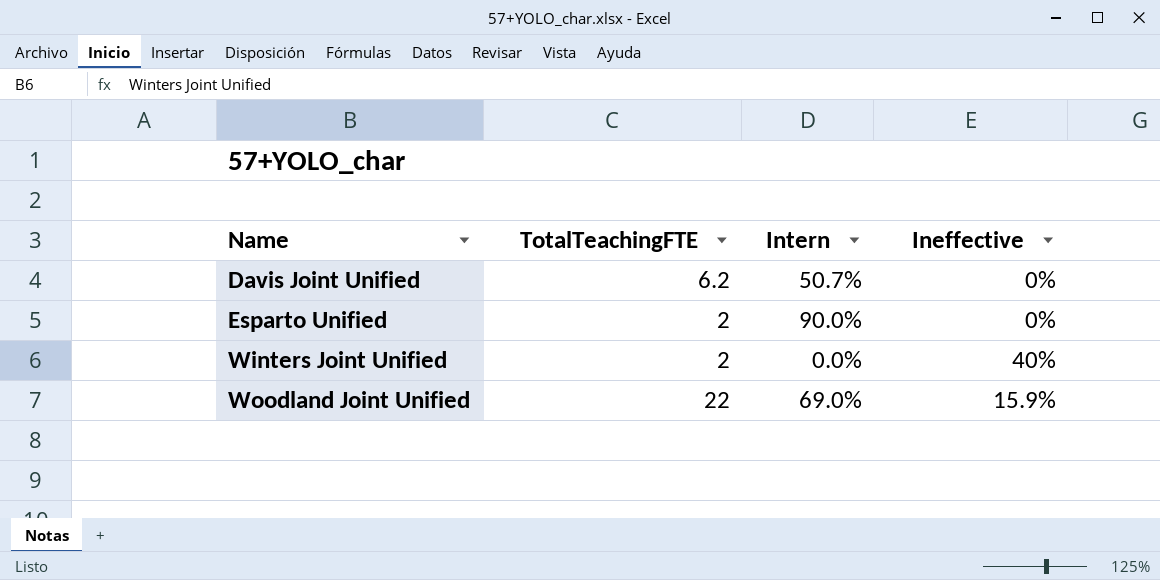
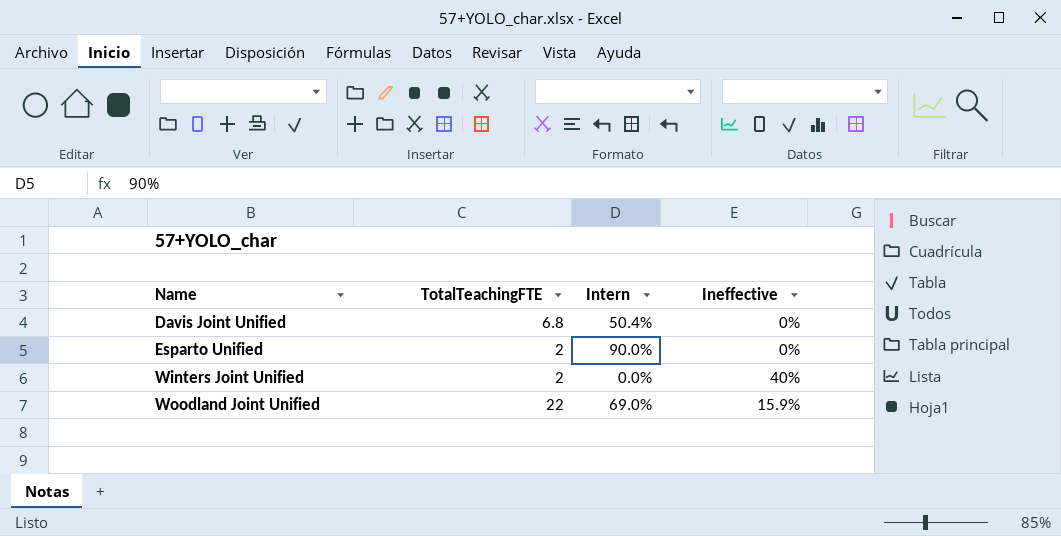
Davis Joint Unified | TotalTeachingFTE: 6.2 -> 6.8
Davis Joint Unified | Intern: 50.7% -> 50.4%

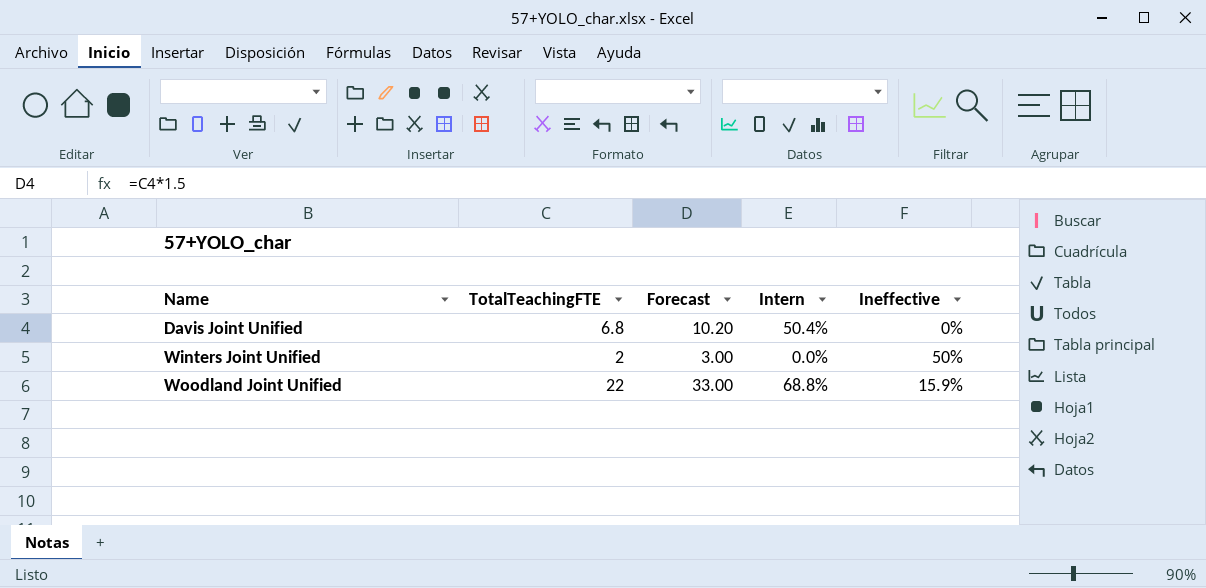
column Forecast | formula: none -> [TotalTeachingFTE] * 1.5
row Esparto Unified: 2 | 90.0% | 0% -> none
Winters Joint Unified | Ineffective: 40% -> 50%
Woodland Joint Unified | Intern: 69.0% -> 68.8%

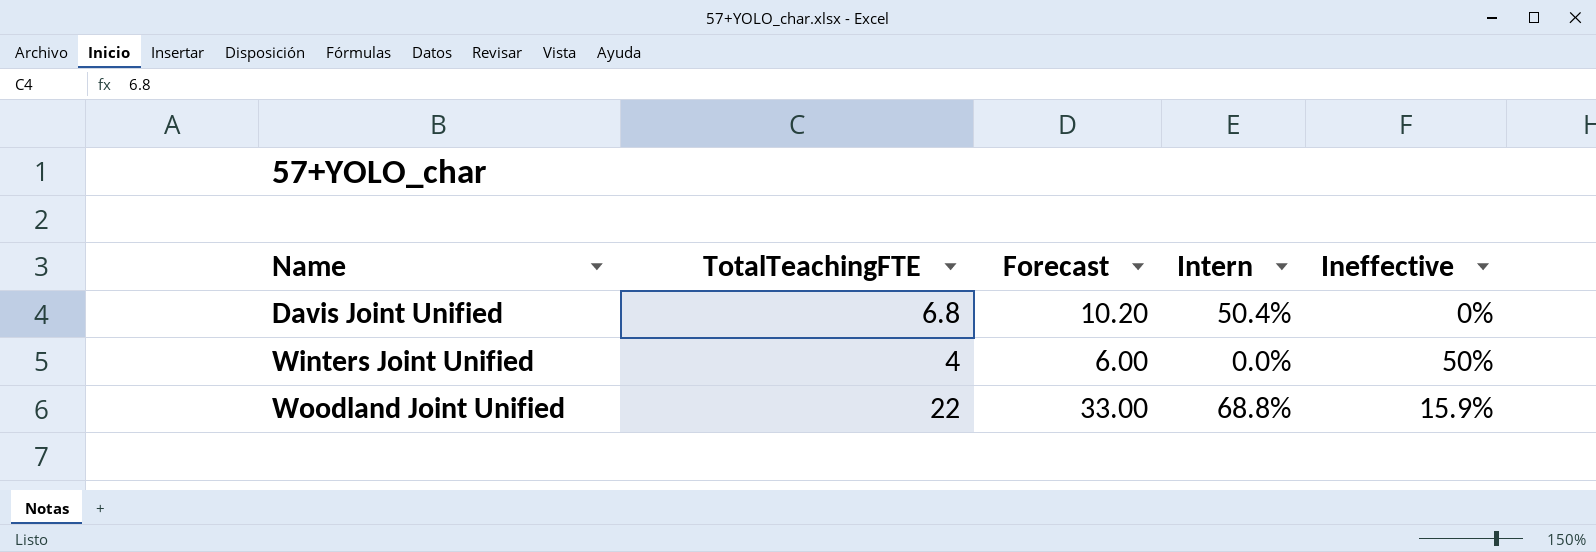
Winters Joint Unified | TotalTeachingFTE: 2 -> 4
Winters Joint Unified | Forecast: 3.00 -> 6.00

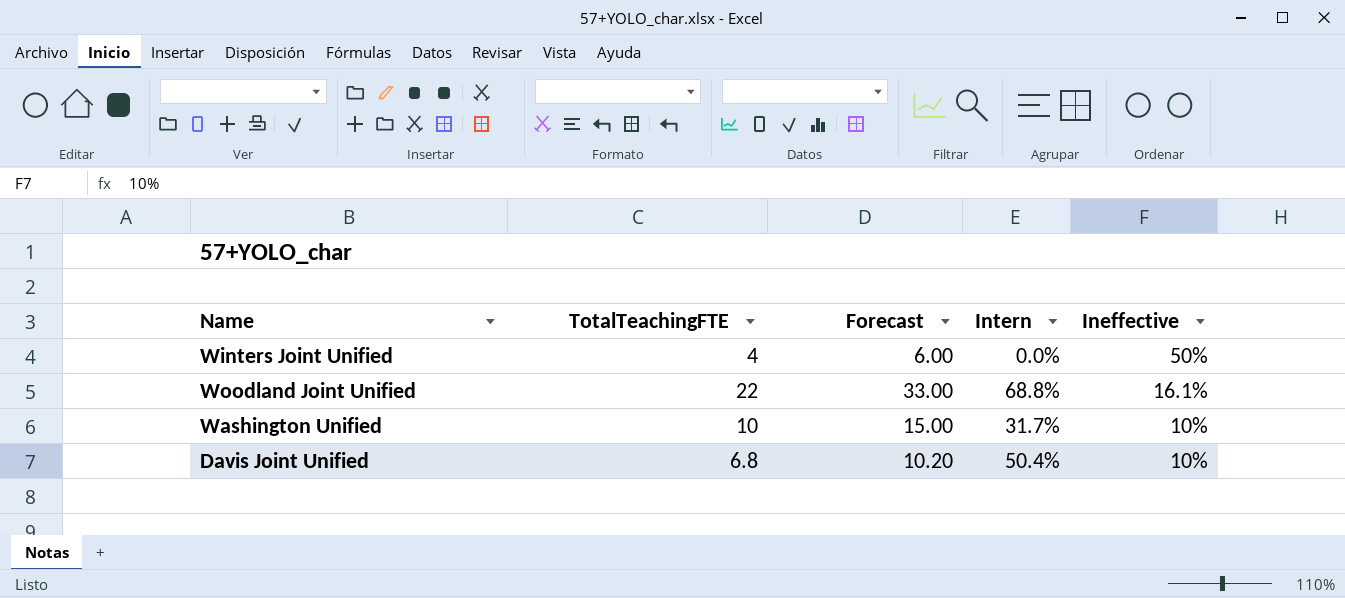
row order: Name ascending -> Ineffective descending
Woodland Joint Unified | Ineffective: 15.9% -> 16.1%
row Washington Unified: none -> 10 | 15.00 | 31.7% | 10%
Davis Joint Unified | Ineffective: 0% -> 10%

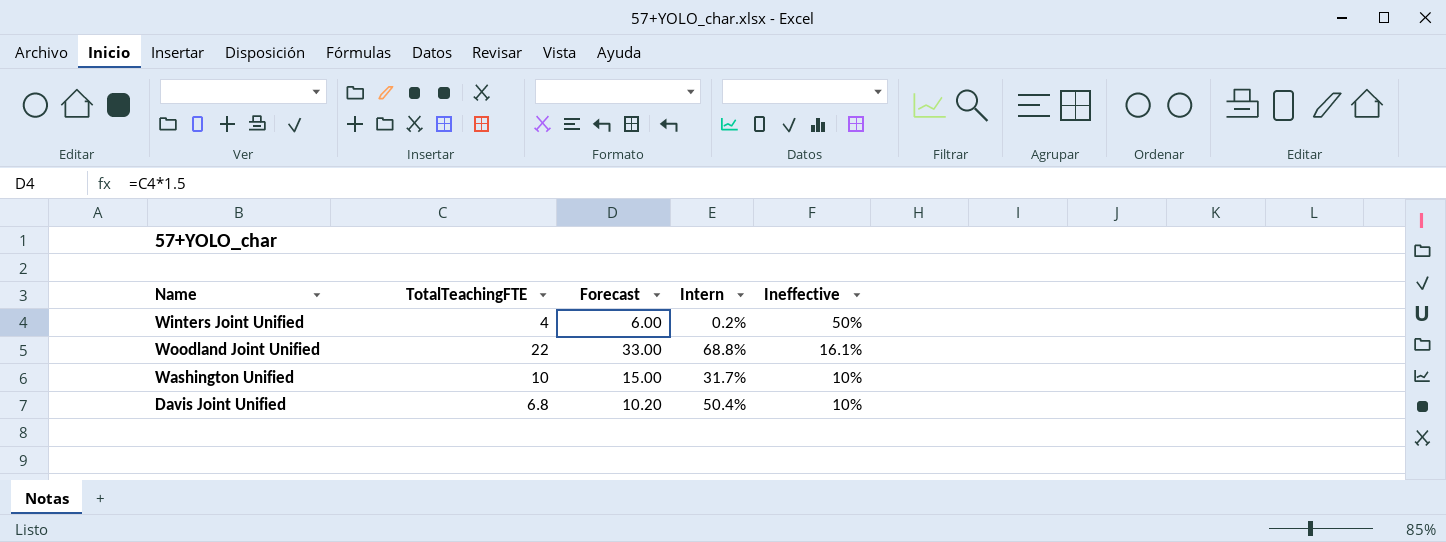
Winters Joint Unified | Intern: 0.0% -> 0.2%

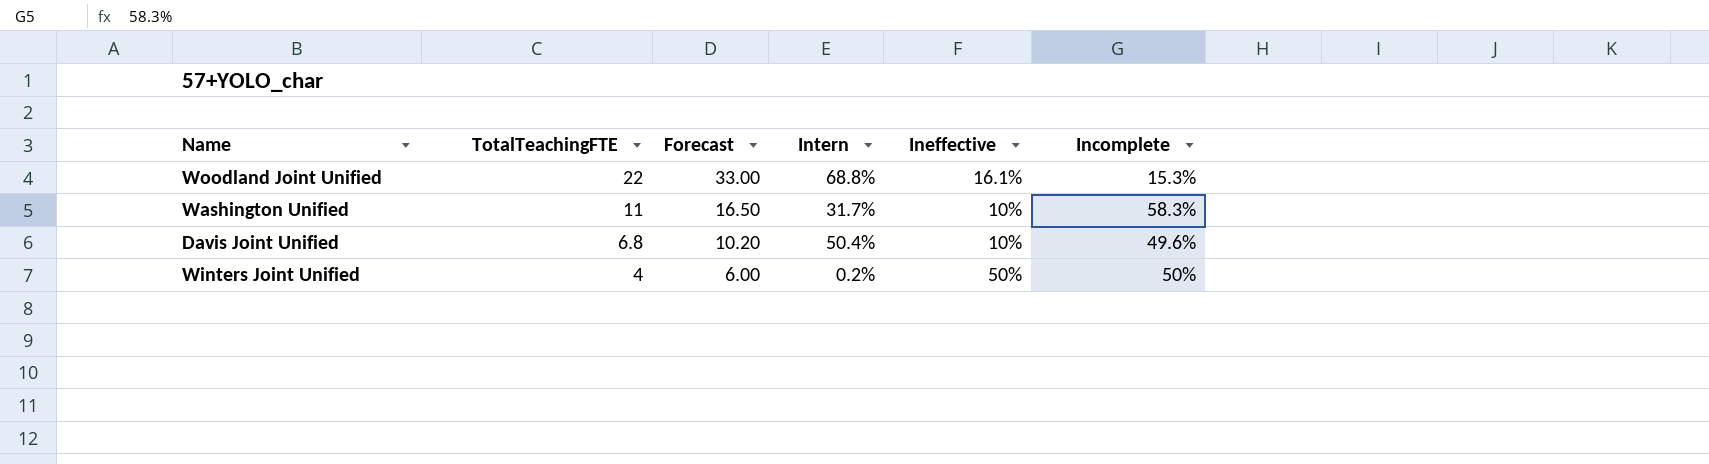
row order: Ineffective descending -> TotalTeachingFTE descending
column Incomplete | position: none -> 6
Washington Unified | TotalTeachingFTE: 10 -> 11
Washington Unified | Forecast: 15.00 -> 16.50

